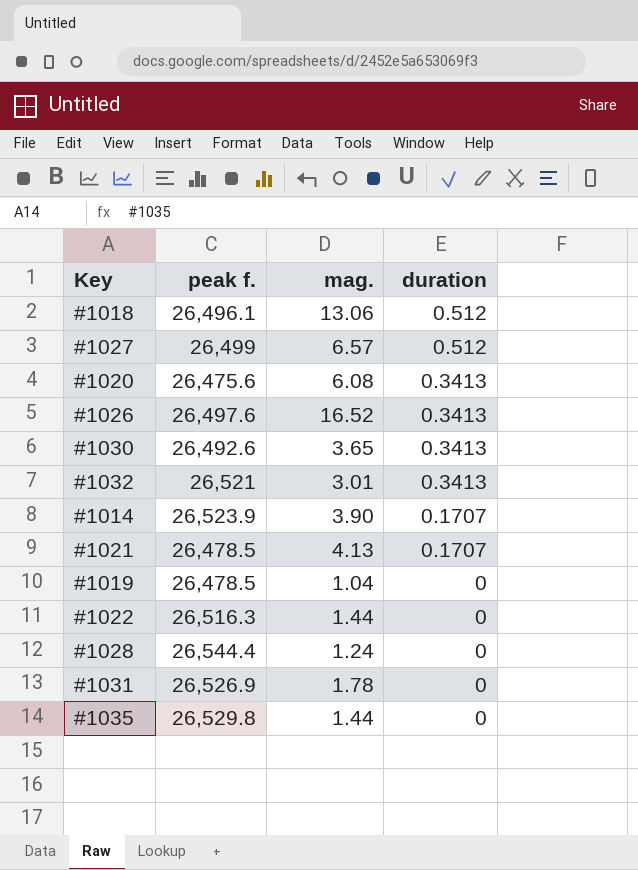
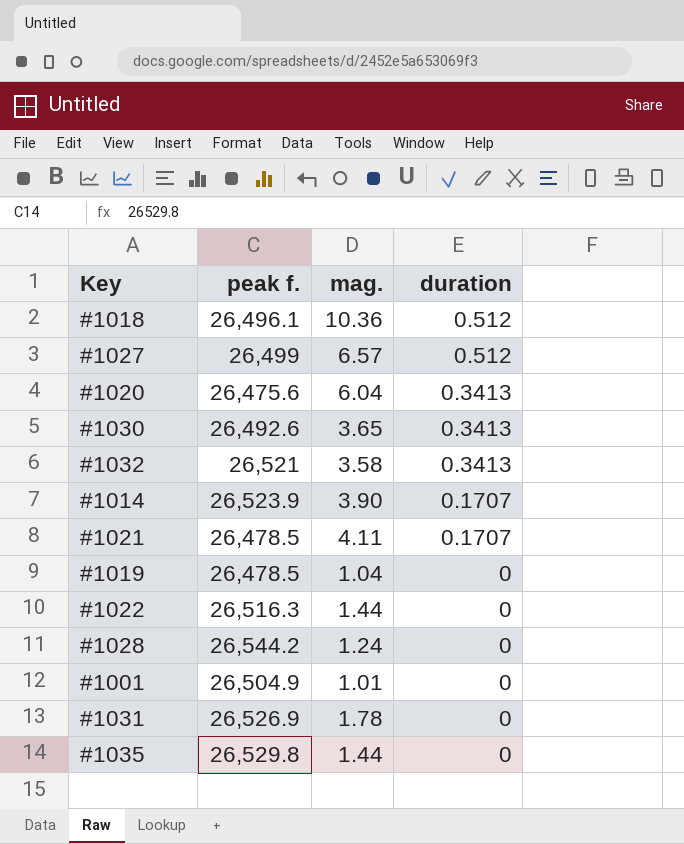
row #1026: 26,497.6 | 16.52 | 0.3413 -> none
#1018 | mag.: 13.06 -> 10.36
#1020 | mag.: 6.08 -> 6.04
#1032 | mag.: 3.01 -> 3.58
#1021 | mag.: 4.13 -> 4.11
#1028 | peak f.: 26,544.4 -> 26,544.2
row #1001: none -> 26,504.9 | 1.01 | 0

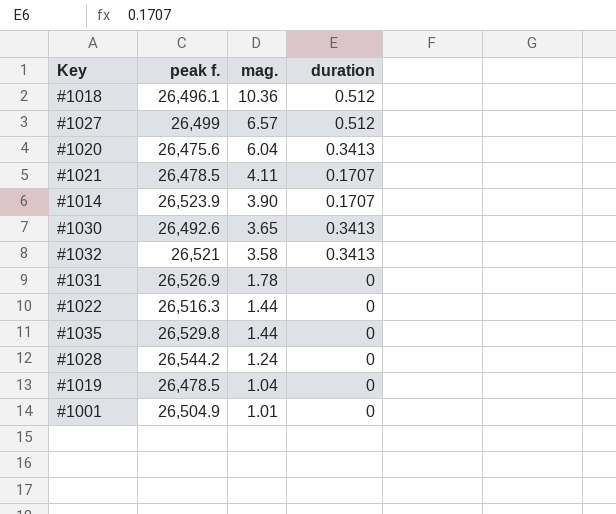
row order: duration descending -> mag. descending

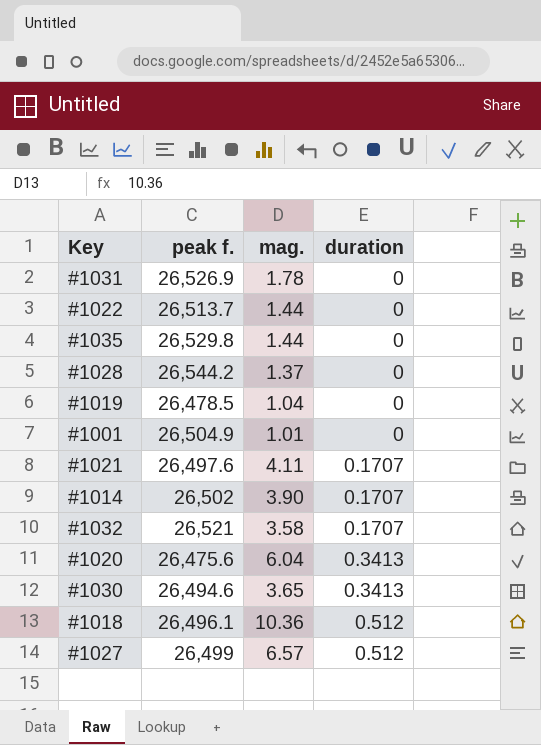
row order: mag. descending -> duration ascending
#1022 | peak f.: 26,516.3 -> 26,513.7
#1028 | mag.: 1.24 -> 1.37
#1021 | peak f.: 26,478.5 -> 26,497.6
#1014 | peak f.: 26,523.9 -> 26,502
#1032 | duration: 0.3413 -> 0.1707
#1030 | peak f.: 26,492.6 -> 26,494.6

